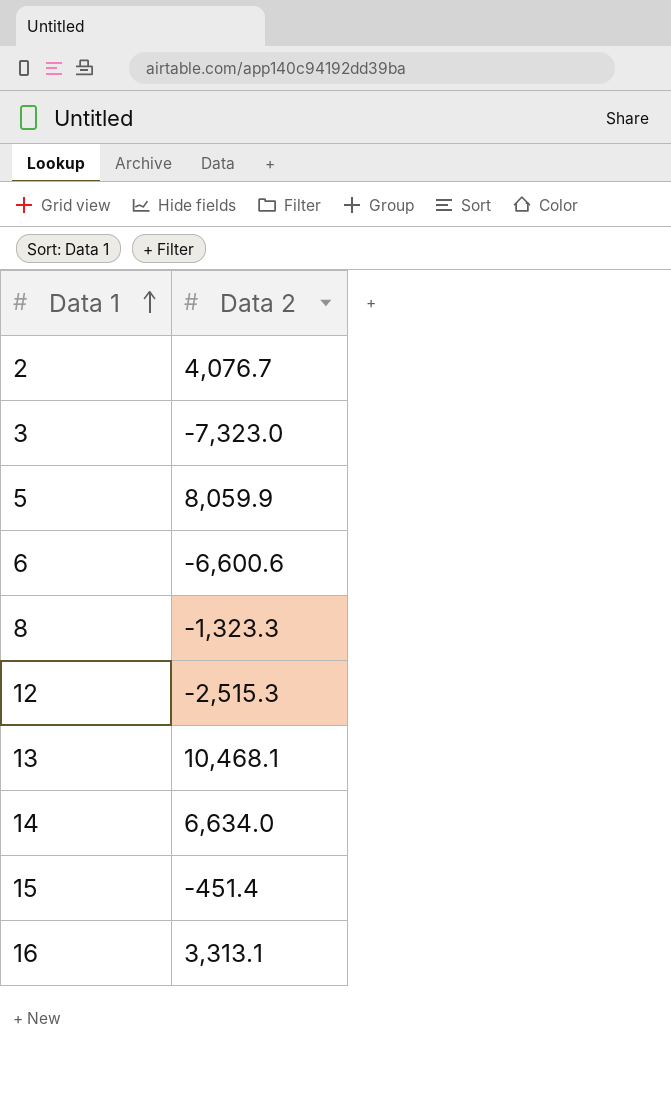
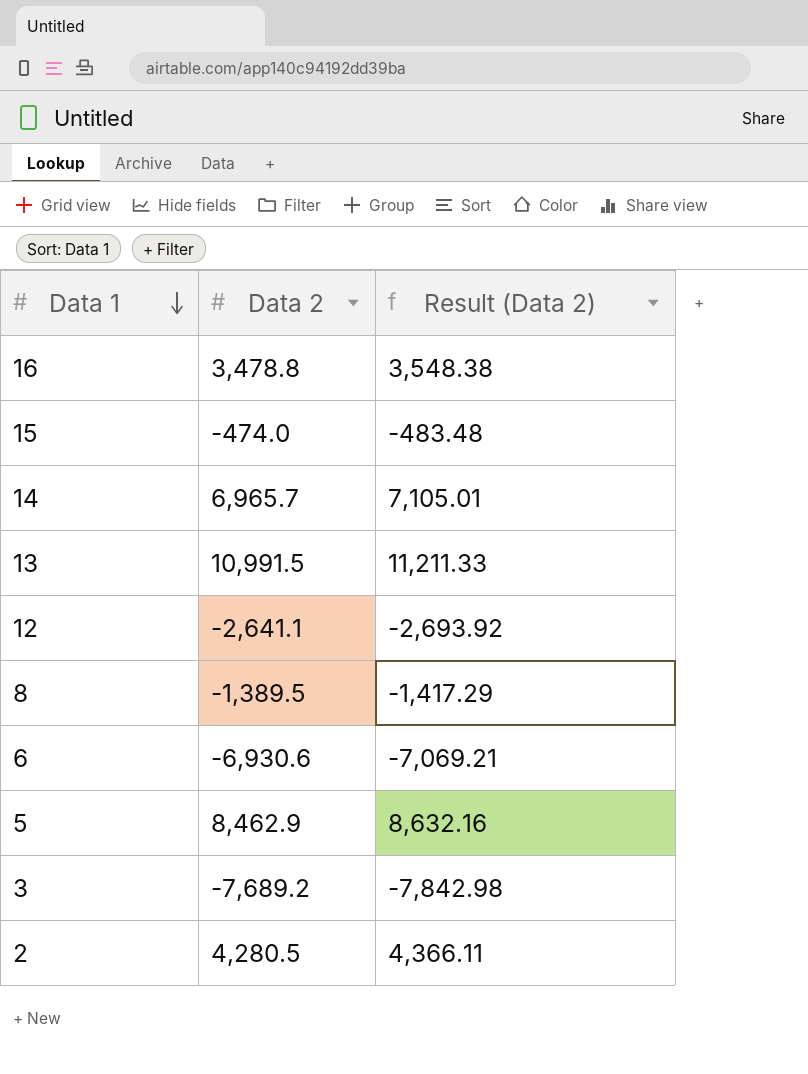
row order: Data 1 ascending -> Data 1 descending
column Result (Data 2) | formula: none -> [Data 2] * 1.02
16 | Data 2: 3,313.1 -> 3,478.8
15 | Data 2: -451.4 -> -474.0
14 | Data 2: 6,634.0 -> 6,965.7
13 | Data 2: 10,468.1 -> 10,991.5
12 | Data 2: -2,515.3 -> -2,641.1
8 | Data 2: -1,323.3 -> -1,389.5
6 | Data 2: -6,600.6 -> -6,930.6
5 | Data 2: 8,059.9 -> 8,462.9
3 | Data 2: -7,323.0 -> -7,689.2
2 | Data 2: 4,076.7 -> 4,280.5

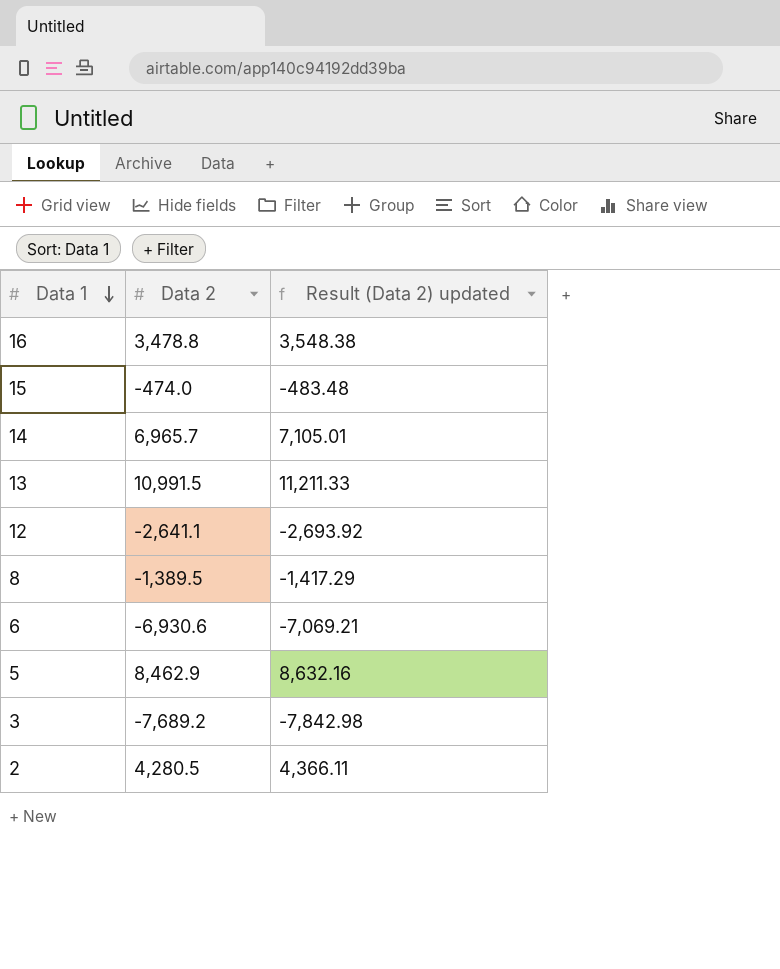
column name: Result (Data 2) -> Result (Data 2) updated

